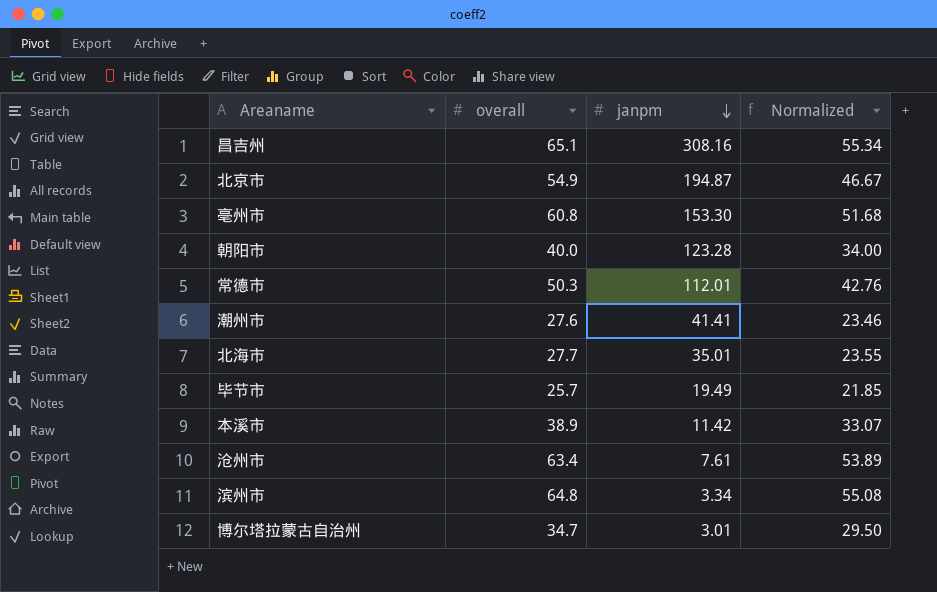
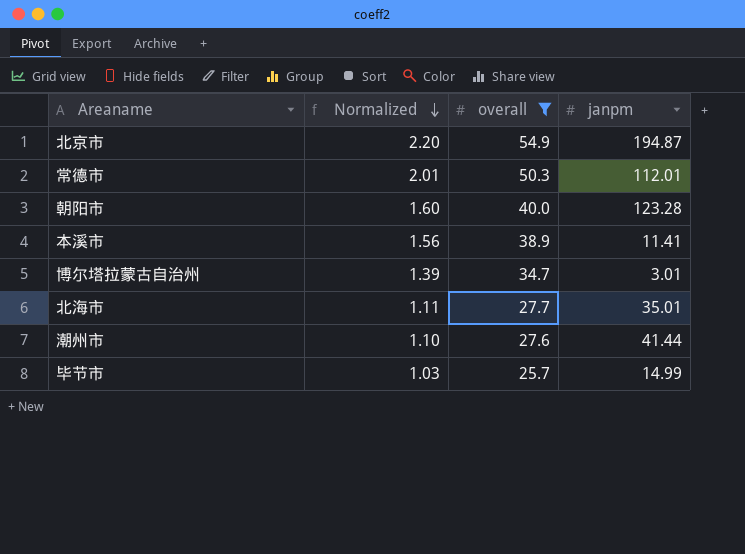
filter: none -> overall <= 54.9
row order: janpm descending -> Normalized descending
column Normalized | formula: [overall] * 0.85 -> [overall] * 0.04
column Normalized | position: 4 -> 2
本溪市 | janpm: 11.42 -> 11.41
潮州市 | janpm: 41.41 -> 41.44
毕节市 | janpm: 19.49 -> 14.99

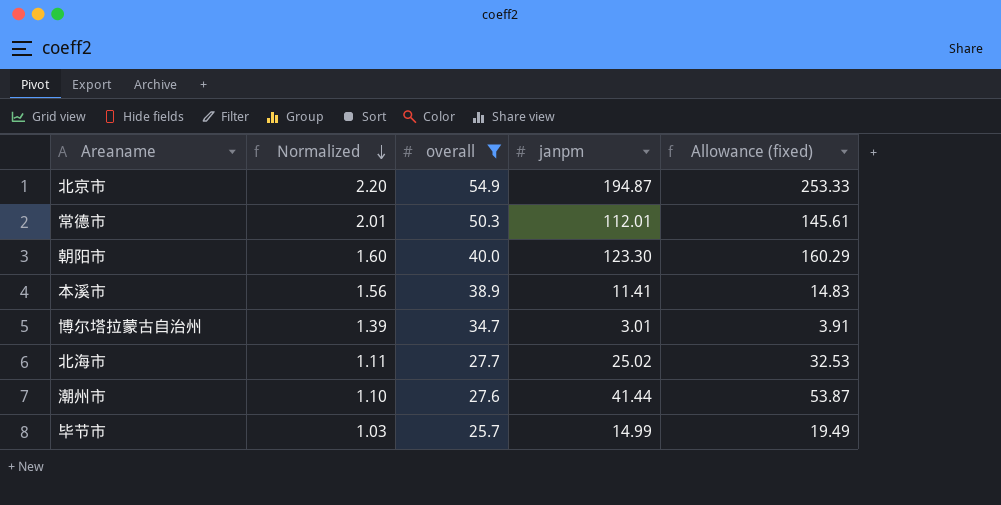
column Allowance (fixed) | formula: none -> [janpm] * 1.3
朝阳市 | janpm: 123.28 -> 123.30
北海市 | janpm: 35.01 -> 25.02

